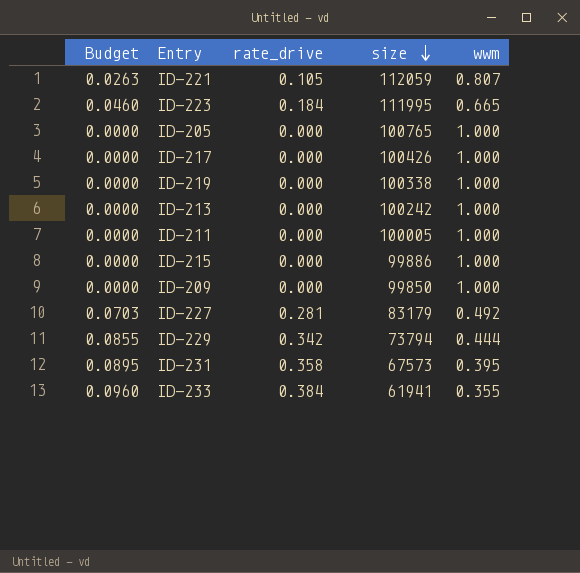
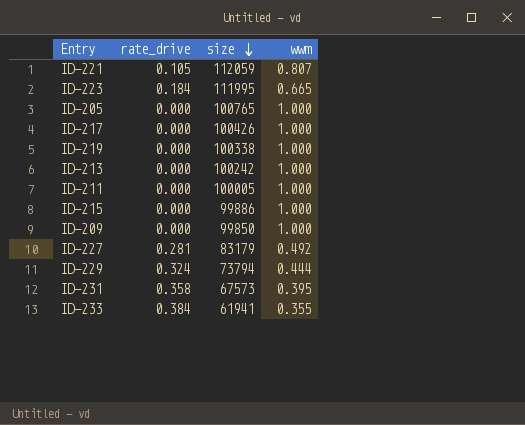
column Budget | formula: [rate_drive] * 0.25 -> none
ID-229 | rate_drive: 0.342 -> 0.324

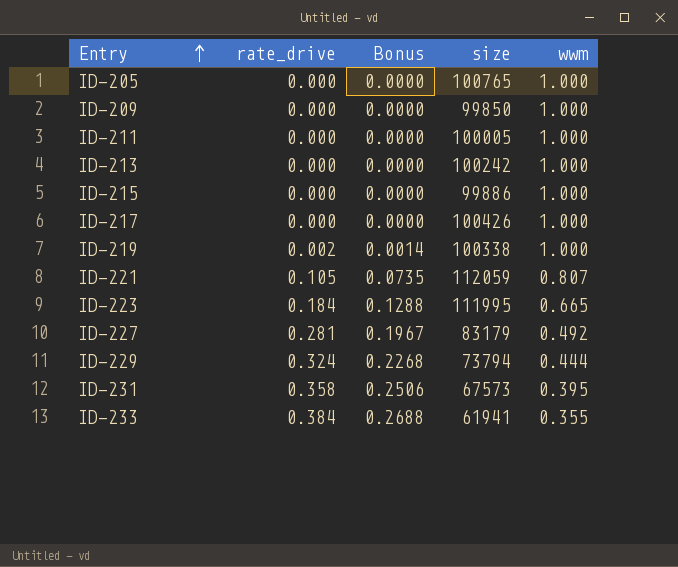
row order: size descending -> Entry ascending
column Bonus | formula: none -> [rate_drive] * 0.7
ID-219 | rate_drive: 0.000 -> 0.002

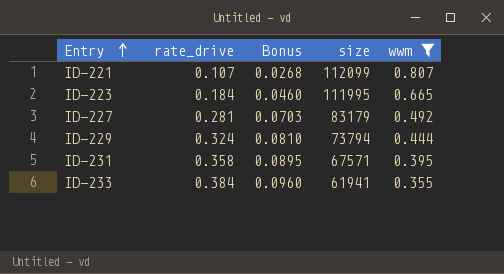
filter: none -> wwm != 1.000
column Bonus | formula: [rate_drive] * 0.7 -> [rate_drive] * 0.25
ID-221 | rate_drive: 0.105 -> 0.107
ID-221 | size: 112059 -> 112099
ID-231 | size: 67573 -> 67571

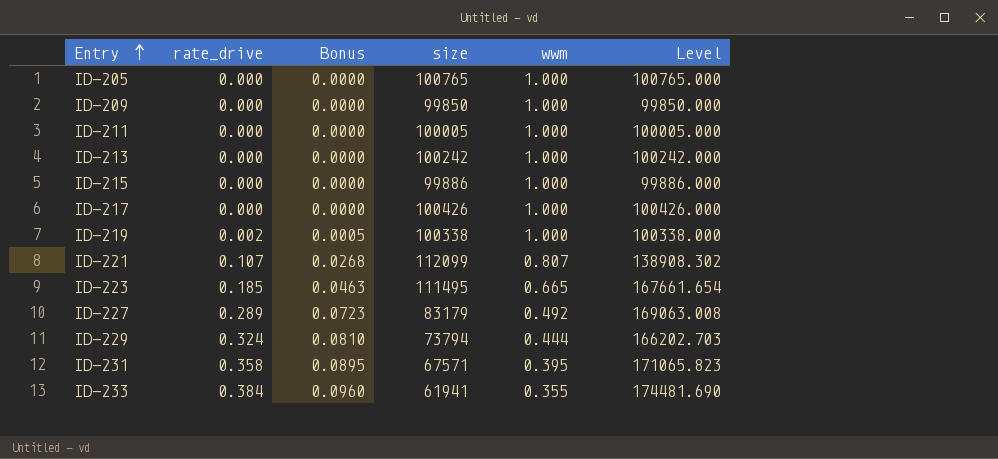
filter: wwm != 1.000 -> none
column Level | formula: none -> [size] / [wwm]
ID-223 | rate_drive: 0.184 -> 0.185
ID-223 | Bonus: 0.0460 -> 0.0463
ID-223 | size: 111995 -> 111495
ID-227 | rate_drive: 0.281 -> 0.289
ID-227 | Bonus: 0.0703 -> 0.0723

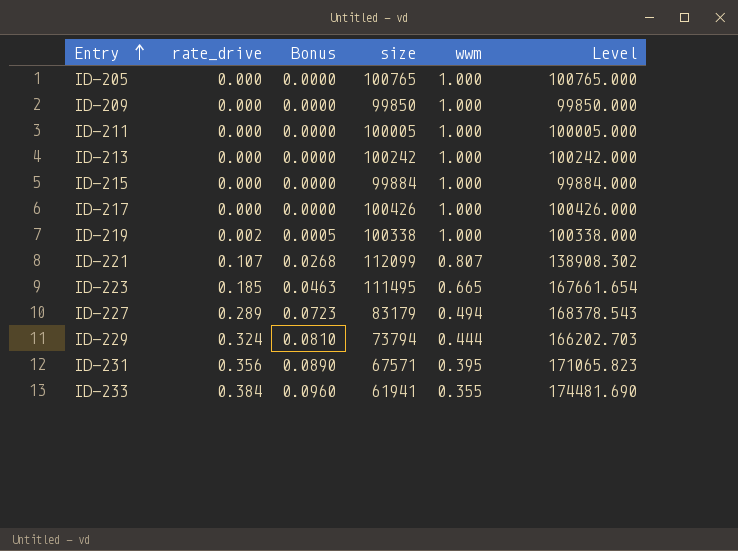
ID-215 | size: 99886 -> 99884
ID-215 | Level: 99886.000 -> 99884.000
ID-227 | wwm: 0.492 -> 0.494
ID-227 | Level: 169063.008 -> 168378.543
ID-231 | rate_drive: 0.358 -> 0.356
ID-231 | Bonus: 0.0895 -> 0.0890

